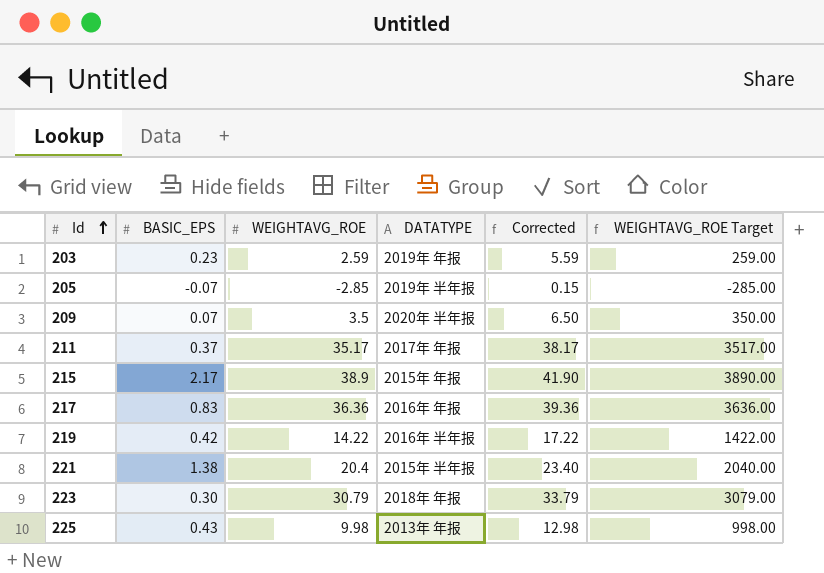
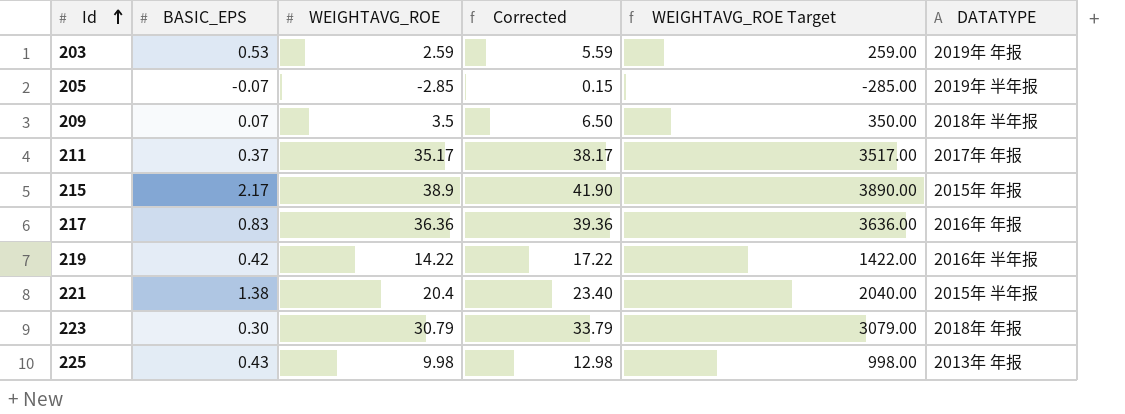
column DATATYPE | position: 4 -> 6
203 | BASIC_EPS: 0.23 -> 0.53
209 | DATATYPE: 2020年 半年报 -> 2018年 半年报

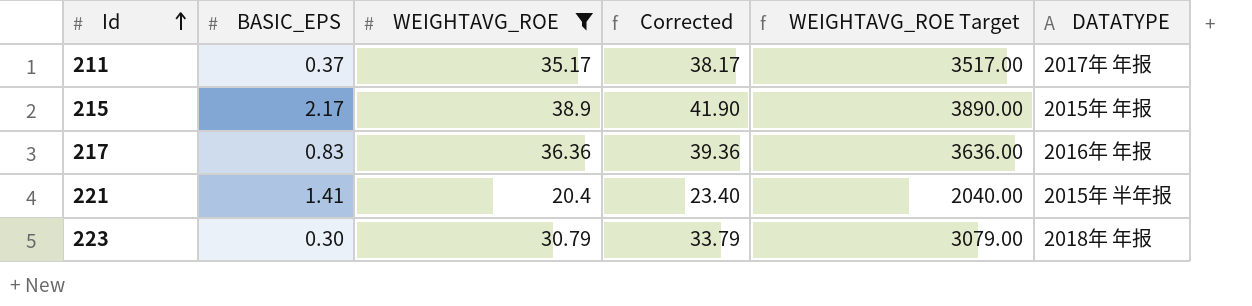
filter: none -> WEIGHTAVG_ROE >= 20.4
221 | BASIC_EPS: 1.38 -> 1.41

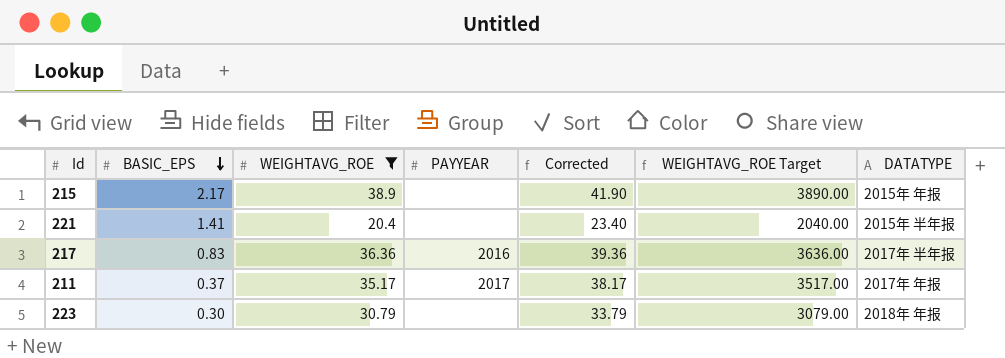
row order: Id ascending -> BASIC_EPS descending
column PAYYEAR | position: none -> 4
217 | DATATYPE: 2016年 年报 -> 2017年 半年报

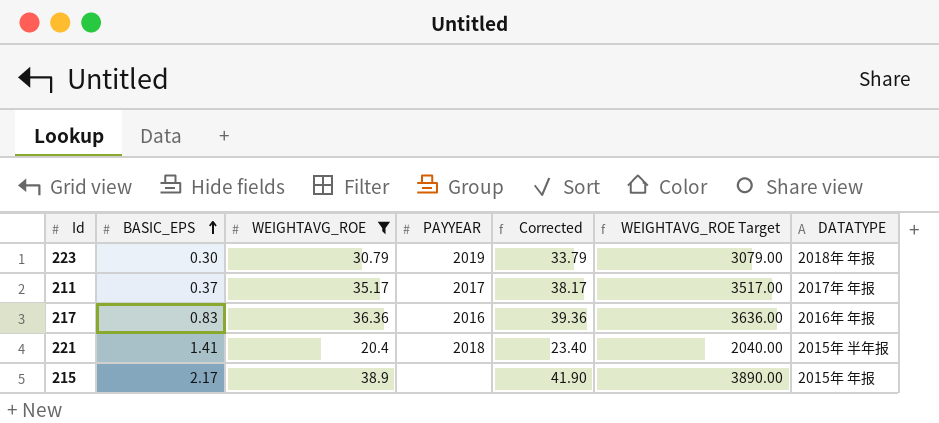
row order: BASIC_EPS descending -> BASIC_EPS ascending
223 | PAYYEAR: none -> 2019
217 | DATATYPE: 2017年 半年报 -> 2016年 年报
221 | PAYYEAR: none -> 2018

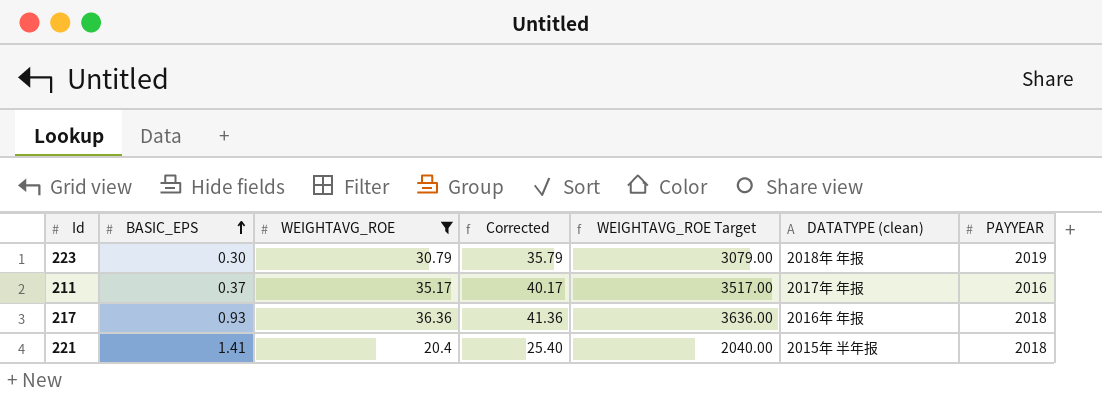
column Corrected | formula: [WEIGHTAVG_ROE] + 3 -> [WEIGHTAVG_ROE] + 5
column name: DATATYPE -> DATATYPE (clean)
column PAYYEAR | position: 4 -> 7
row 215: 2.17 | 38.9 | none | 41.90 | 3890.00 | 2015年 年报 -> none
211 | PAYYEAR: 2017 -> 2016
217 | BASIC_EPS: 0.83 -> 0.93
217 | PAYYEAR: 2016 -> 2018

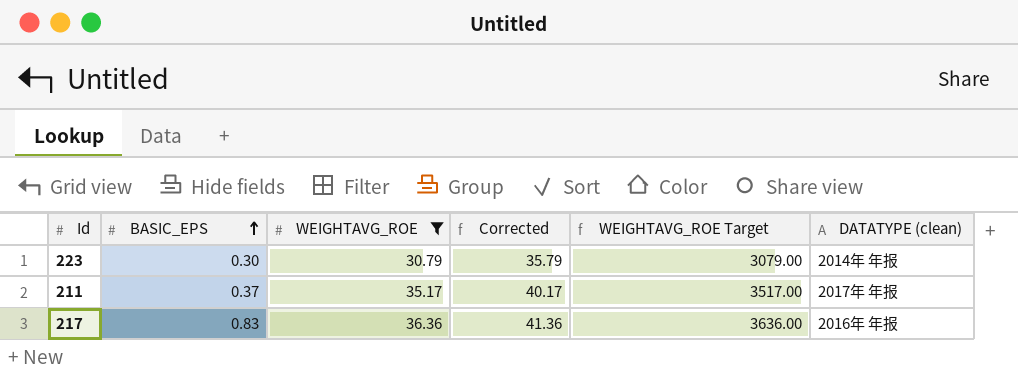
column PAYYEAR | position: 7 -> none
row 221: 1.41 | 20.4 | 25.40 | 2040.00 | 2015年 半年报 | 2018 -> none
223 | DATATYPE (clean): 2018年 年报 -> 2014年 年报
217 | BASIC_EPS: 0.93 -> 0.83

